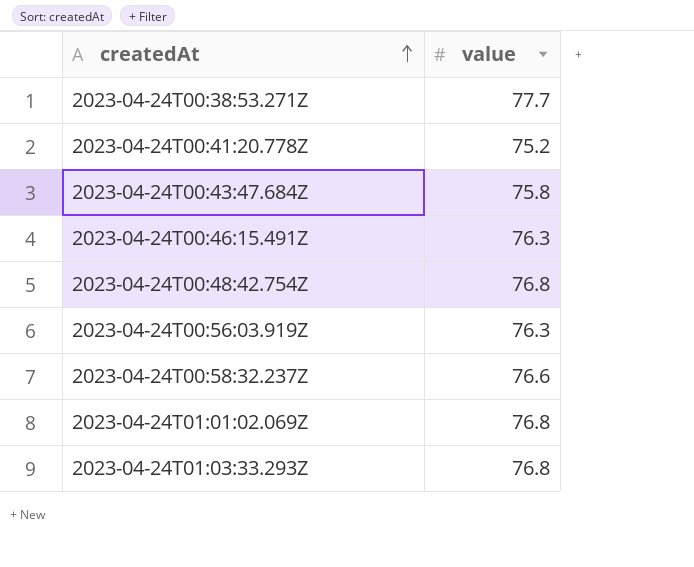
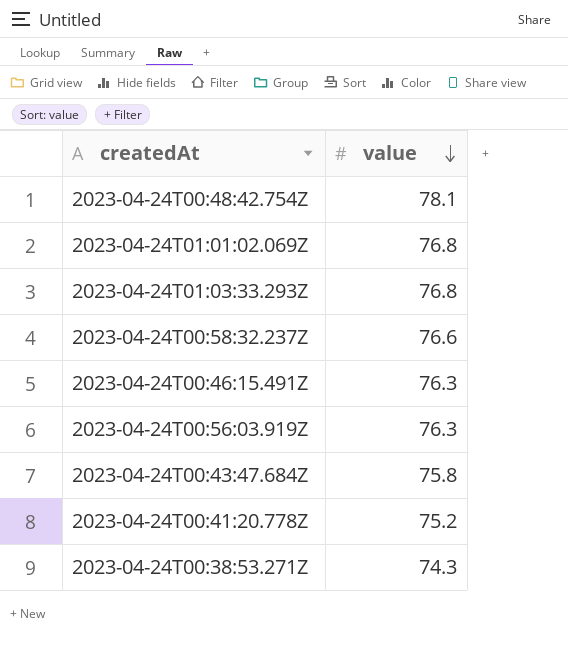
row order: createdAt ascending -> value descending
2023-04-24T00:48:42.754Z | value: 76.8 -> 78.1
2023-04-24T00:38:53.271Z | value: 77.7 -> 74.3

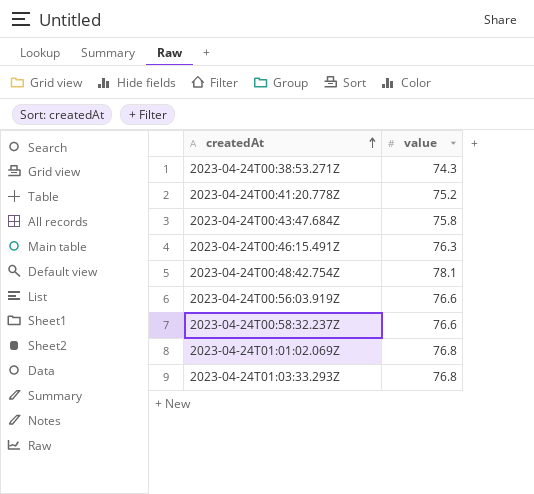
row order: value descending -> createdAt ascending
2023-04-24T00:56:03.919Z | value: 76.3 -> 76.6

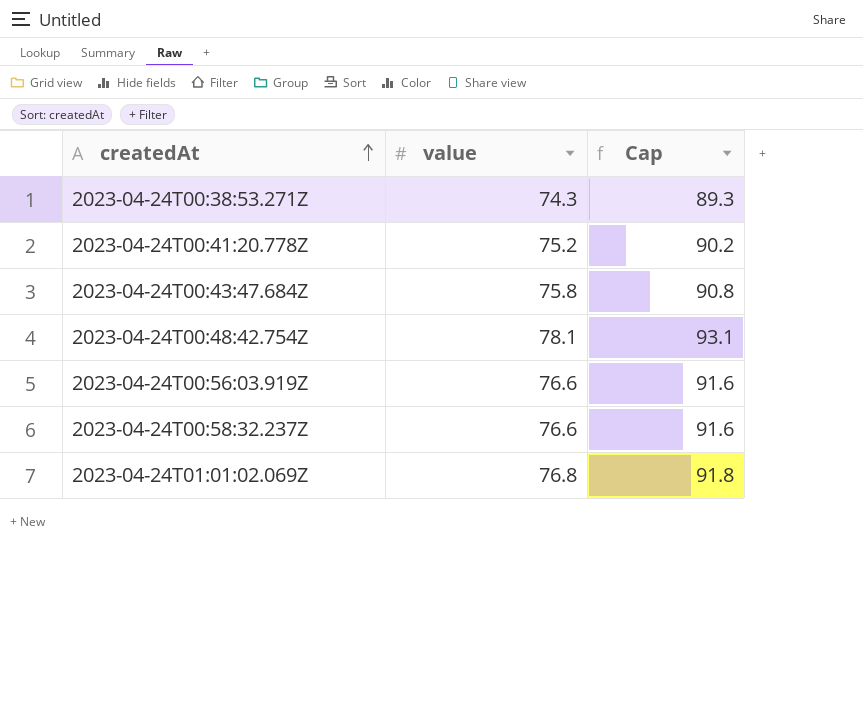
column Cap | formula: none -> [value] + 15
row 2023-04-24T00:46:15.491Z: 76.3 -> none
row 2023-04-24T01:03:33.293Z: 76.8 -> none

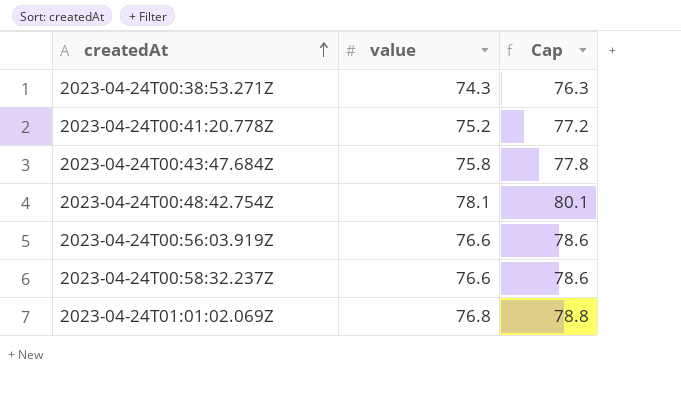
column Cap | formula: [value] + 15 -> [value] + 2

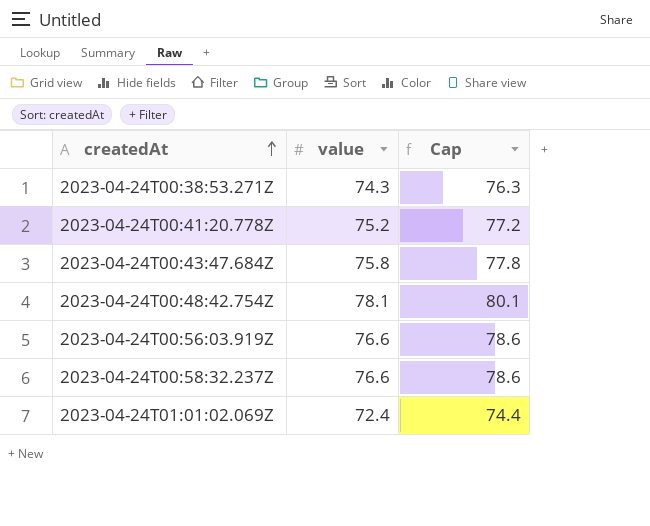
2023-04-24T01:01:02.069Z | value: 76.8 -> 72.4
2023-04-24T01:01:02.069Z | Cap: 78.8 -> 74.4

